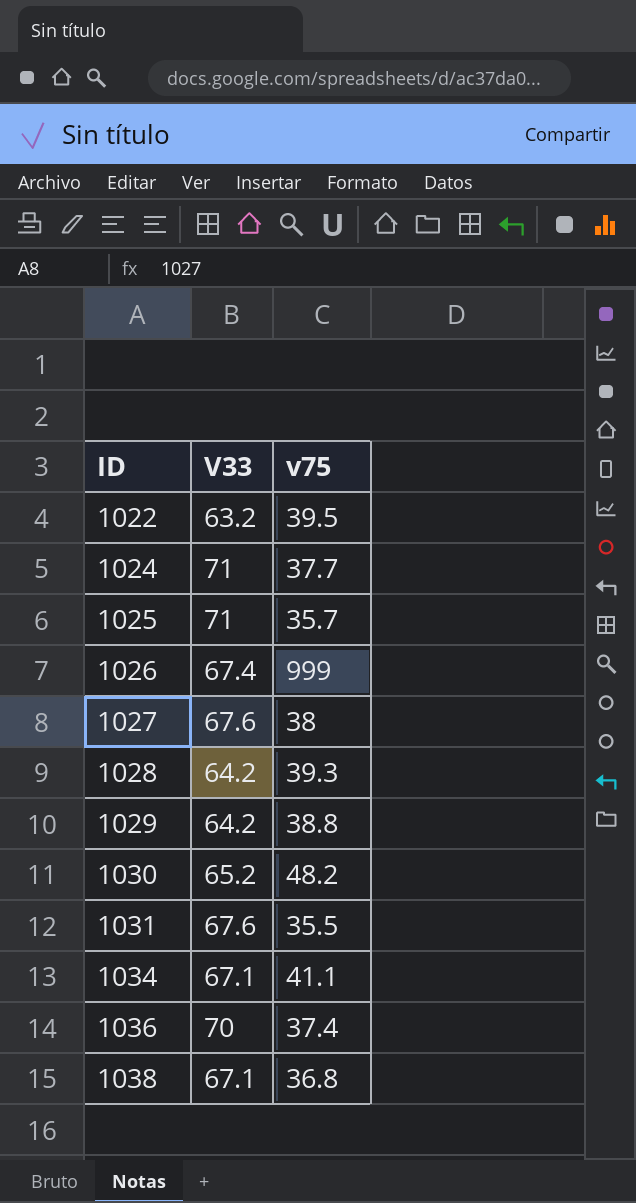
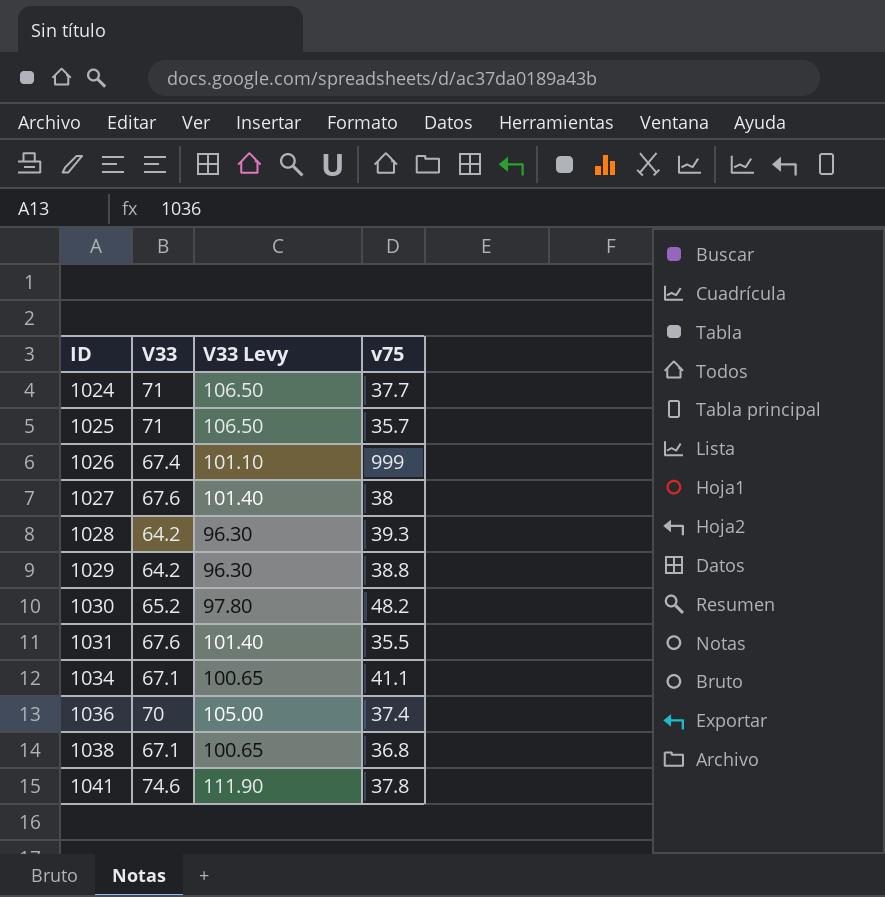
column V33 Levy | formula: none -> [V33] * 1.5
row 1022: 63.2 | 39.5 -> none
row 1041: none -> 74.6 | 111.90 | 37.8

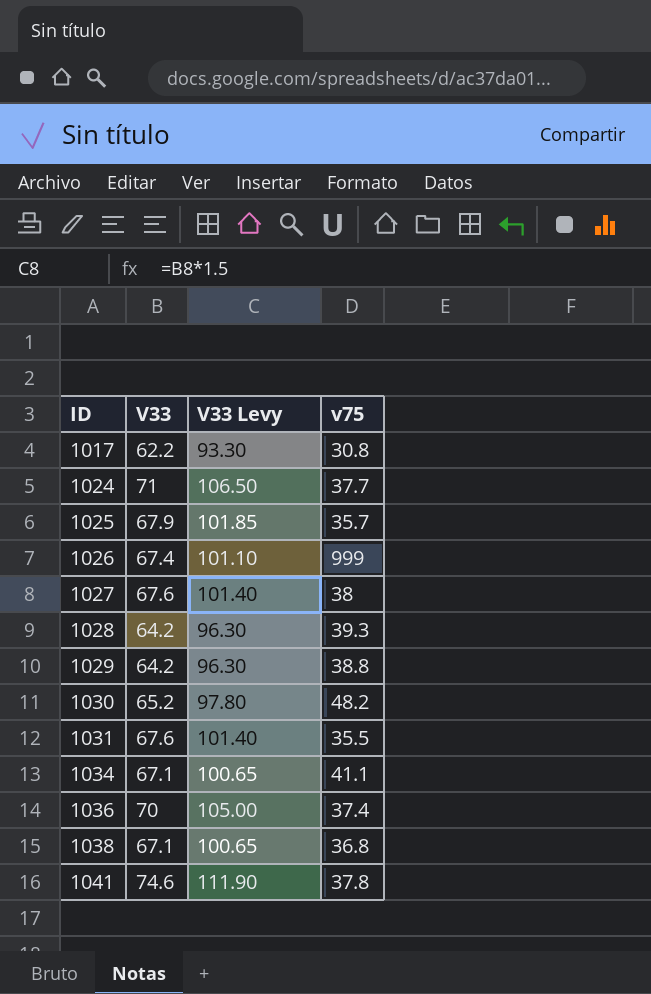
row 1017: none -> 62.2 | 93.30 | 30.8
1025 | V33: 71 -> 67.9
1025 | V33 Levy: 106.50 -> 101.85

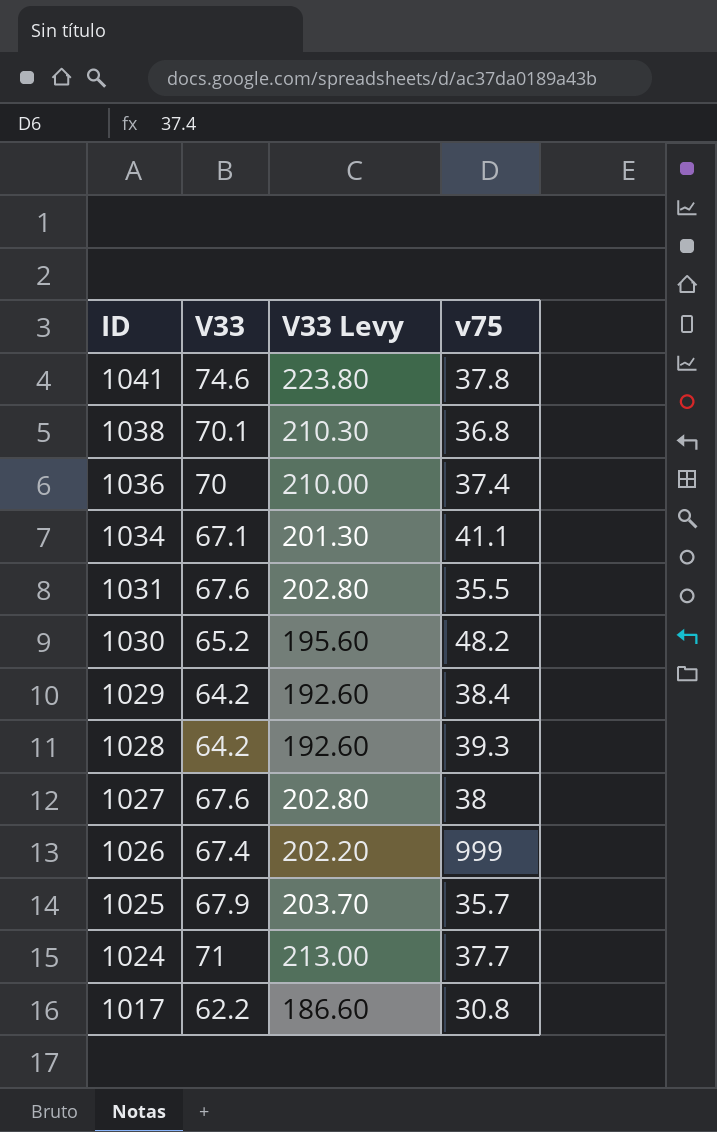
row order: ID ascending -> ID descending
column V33 Levy | formula: [V33] * 1.5 -> [V33] * 3
1038 | V33: 67.1 -> 70.1
1029 | v75: 38.8 -> 38.4

